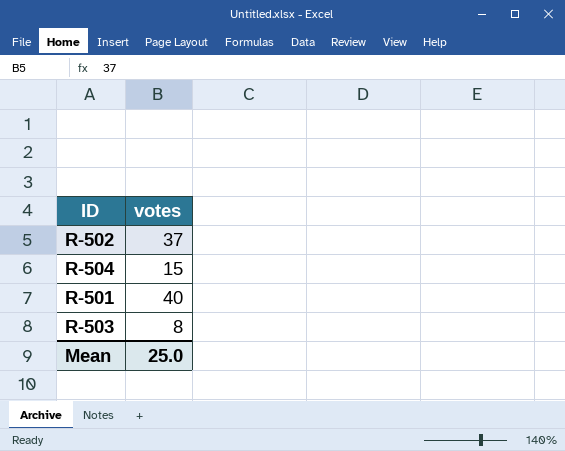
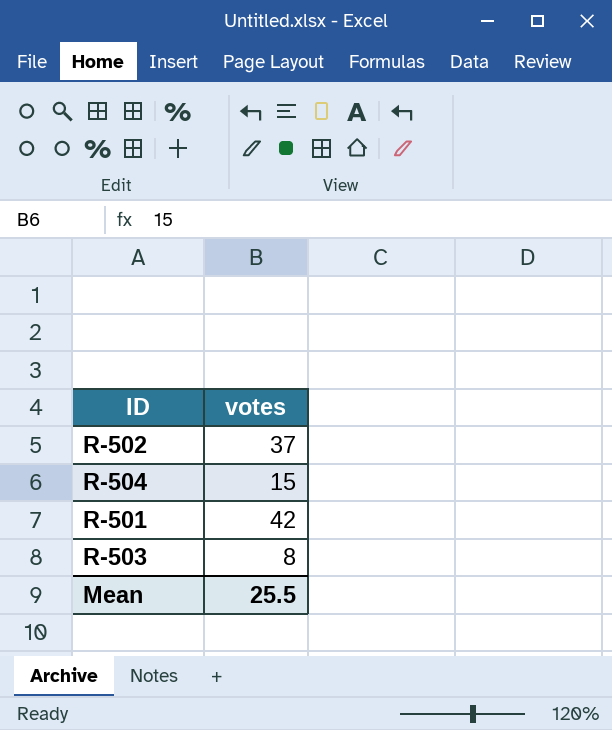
R-501 | votes: 40 -> 42
Mean | votes: 25.0 -> 25.5

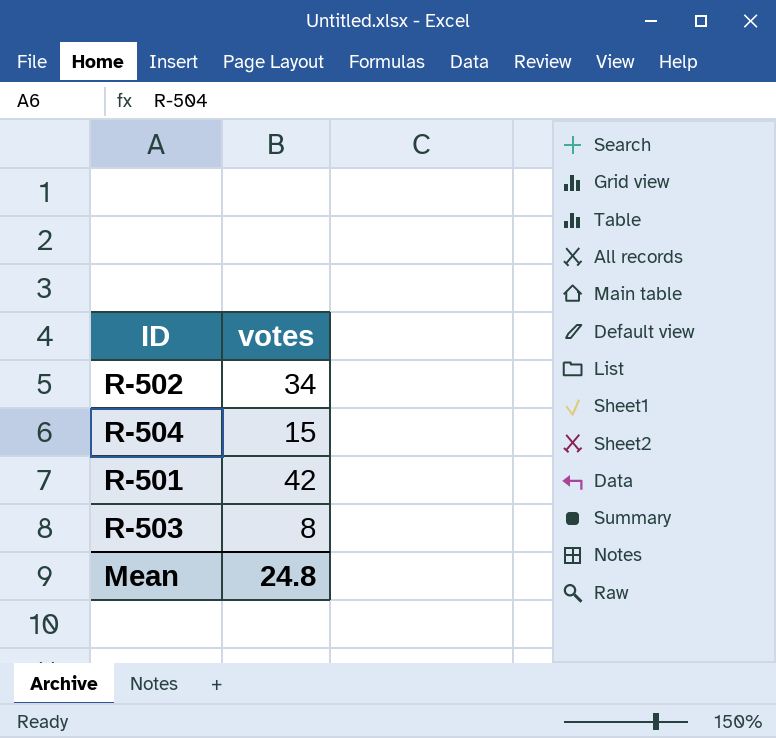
R-502 | votes: 37 -> 34
Mean | votes: 25.5 -> 24.8

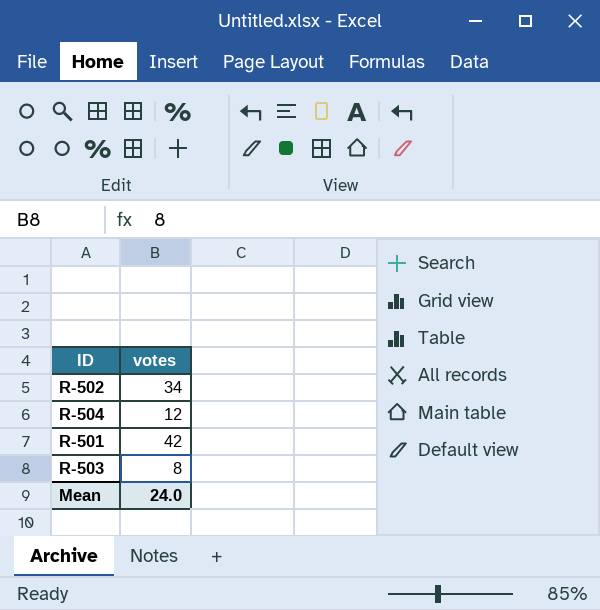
R-504 | votes: 15 -> 12
Mean | votes: 24.8 -> 24.0

